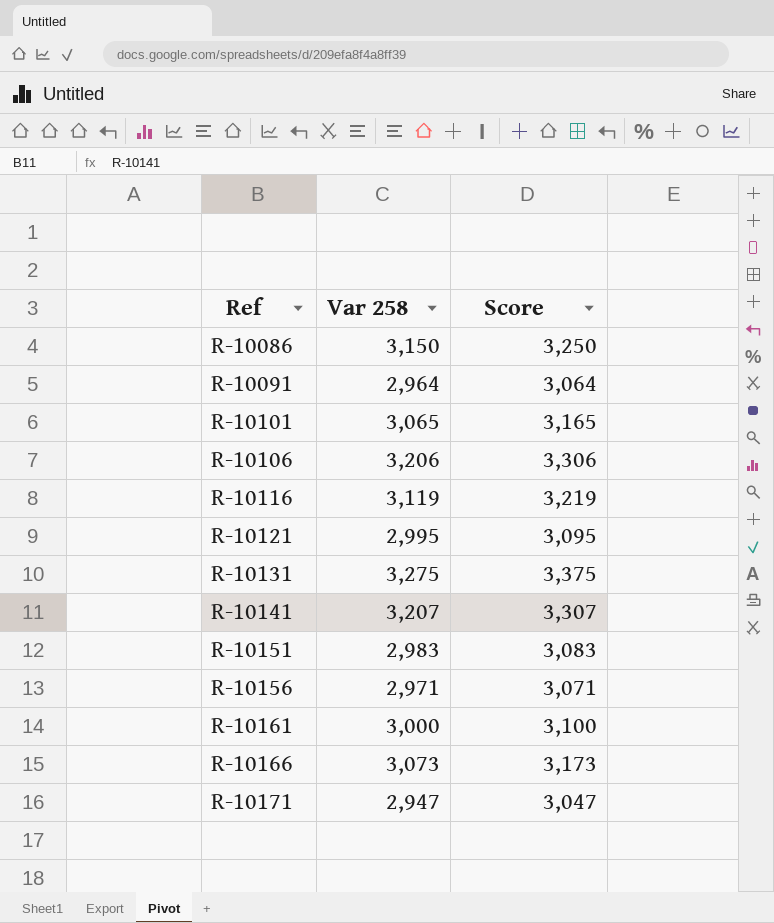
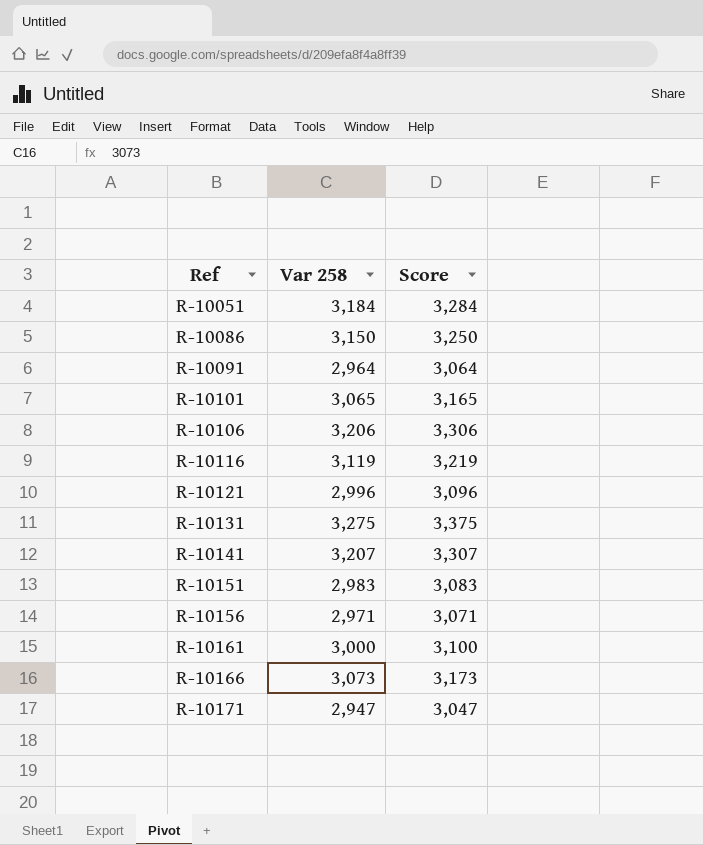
row R-10051: none -> 3,184 | 3,284
R-10121 | Var 258: 2,995 -> 2,996
R-10121 | Score: 3,095 -> 3,096

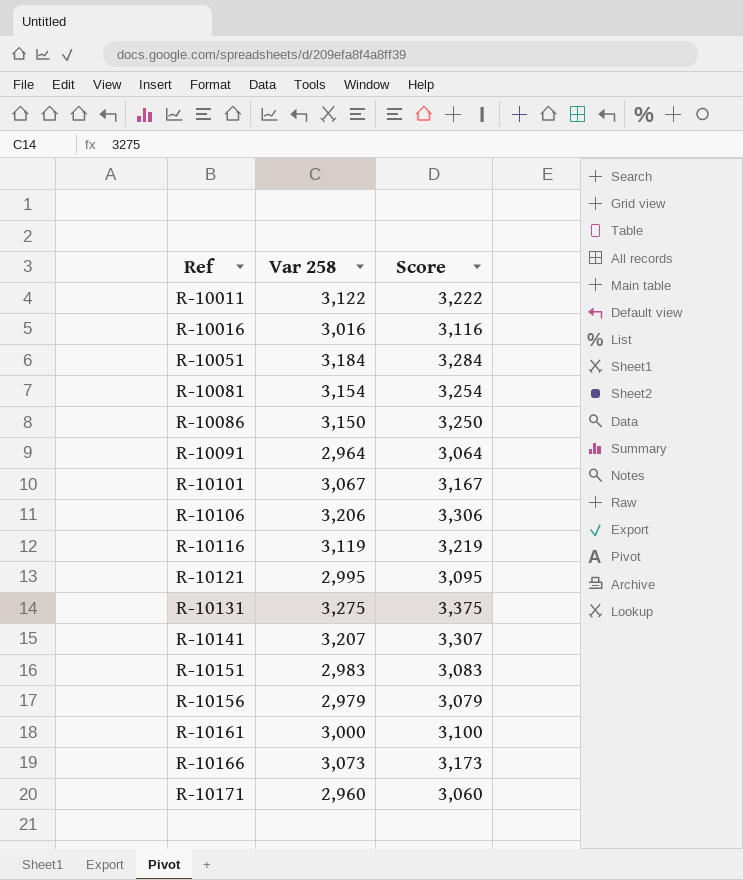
row R-10011: none -> 3,122 | 3,222
row R-10016: none -> 3,016 | 3,116
row R-10081: none -> 3,154 | 3,254
R-10101 | Var 258: 3,065 -> 3,067
R-10101 | Score: 3,165 -> 3,167
R-10121 | Var 258: 2,996 -> 2,995
R-10121 | Score: 3,096 -> 3,095
R-10156 | Var 258: 2,971 -> 2,979
R-10156 | Score: 3,071 -> 3,079
R-10171 | Var 258: 2,947 -> 2,960
R-10171 | Score: 3,047 -> 3,060

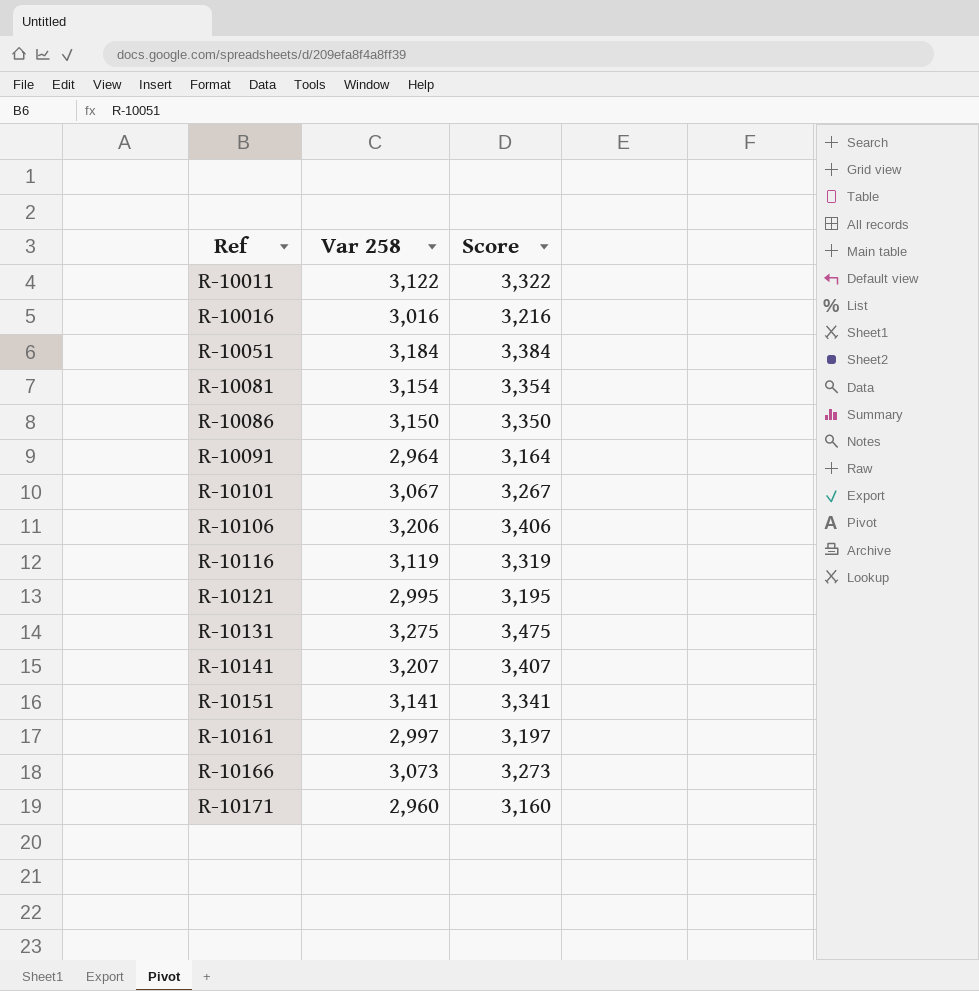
column Score | formula: [Var 258] + 100 -> [Var 258] + 200
row R-10156: 2,979 | 3,079 -> none
R-10151 | Var 258: 2,983 -> 3,141
R-10161 | Var 258: 3,000 -> 2,997

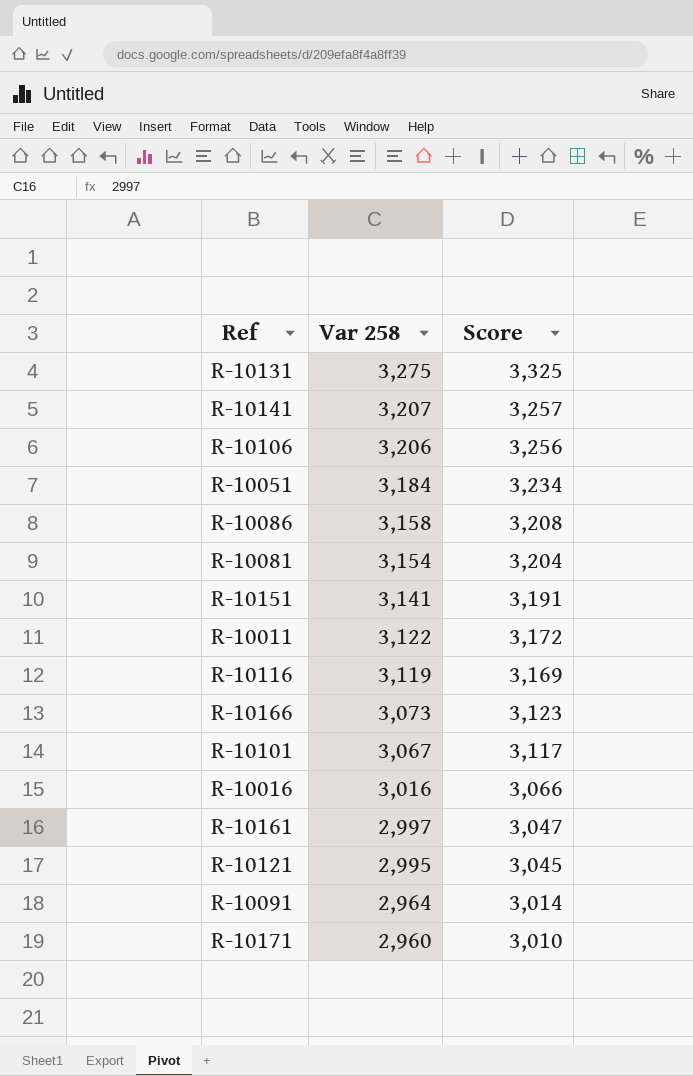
row order: Ref ascending -> Var 258 descending
column Score | formula: [Var 258] + 200 -> [Var 258] + 50
R-10086 | Var 258: 3,150 -> 3,158

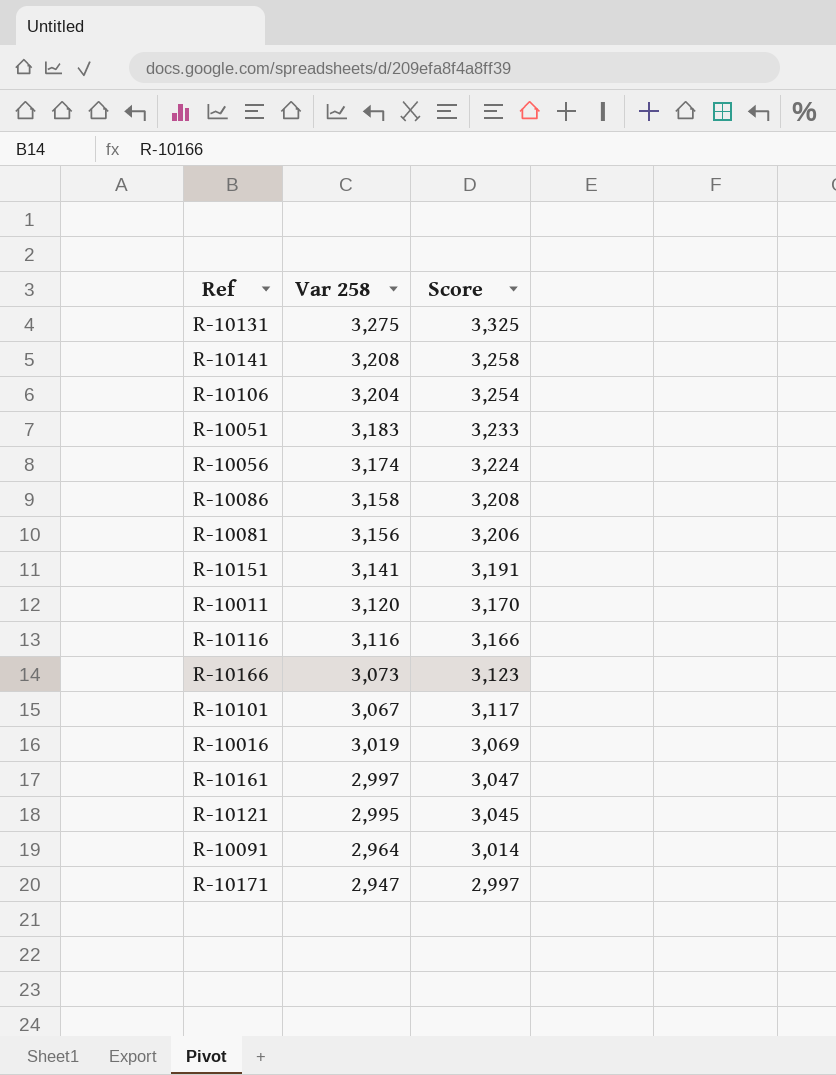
R-10141 | Var 258: 3,207 -> 3,208
R-10141 | Score: 3,257 -> 3,258
R-10106 | Var 258: 3,206 -> 3,204
R-10106 | Score: 3,256 -> 3,254
R-10051 | Var 258: 3,184 -> 3,183
R-10051 | Score: 3,234 -> 3,233
row R-10056: none -> 3,174 | 3,224
R-10081 | Var 258: 3,154 -> 3,156
R-10081 | Score: 3,204 -> 3,206
R-10011 | Var 258: 3,122 -> 3,120
R-10011 | Score: 3,172 -> 3,170
R-10116 | Var 258: 3,119 -> 3,116
R-10116 | Score: 3,169 -> 3,166
R-10016 | Var 258: 3,016 -> 3,019
R-10016 | Score: 3,066 -> 3,069
R-10171 | Var 258: 2,960 -> 2,947
R-10171 | Score: 3,010 -> 2,997

